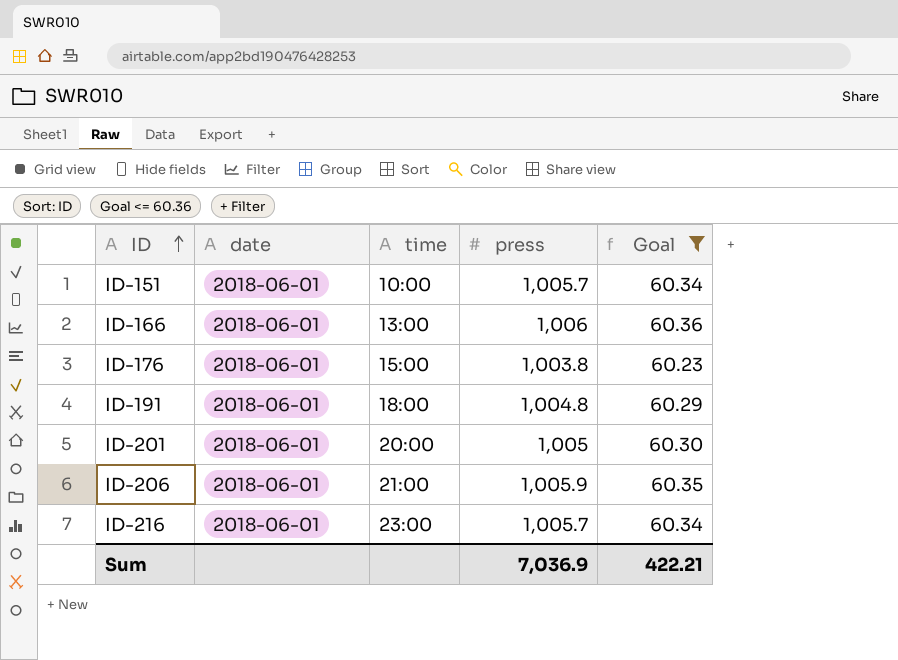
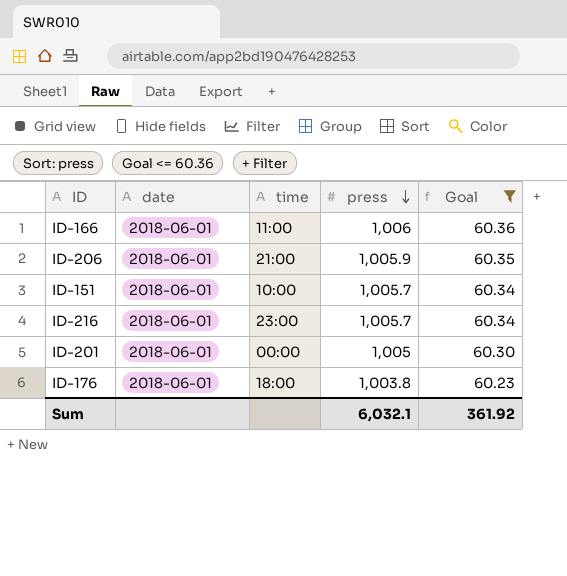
row order: ID ascending -> press descending
row ID-191: 2018-06-01 | 18:00 | 1,004.8 | 60.29 -> none
ID-166 | time: 13:00 -> 11:00
ID-201 | time: 20:00 -> 00:00
ID-176 | time: 15:00 -> 18:00
Sum | press: 7,036.9 -> 6,032.1
Sum | Goal: 422.21 -> 361.92

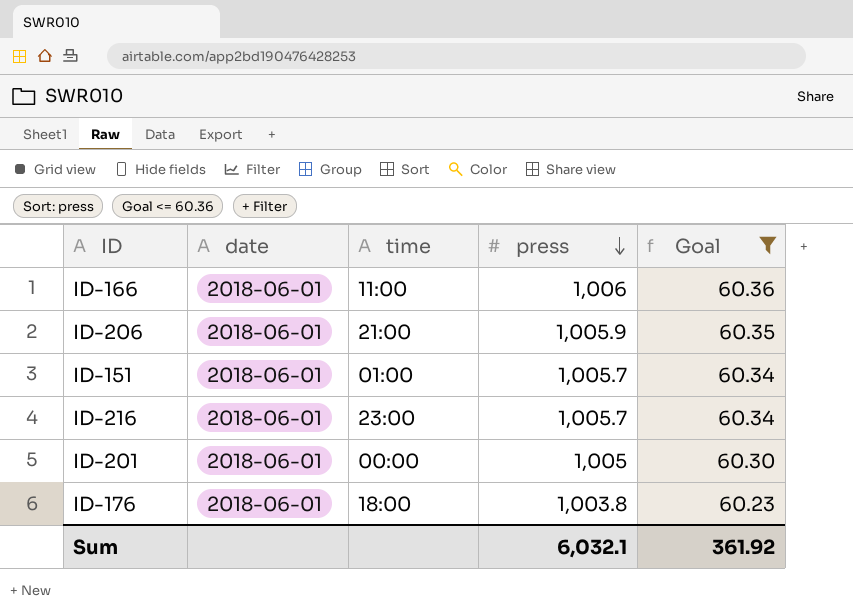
ID-151 | time: 10:00 -> 01:00

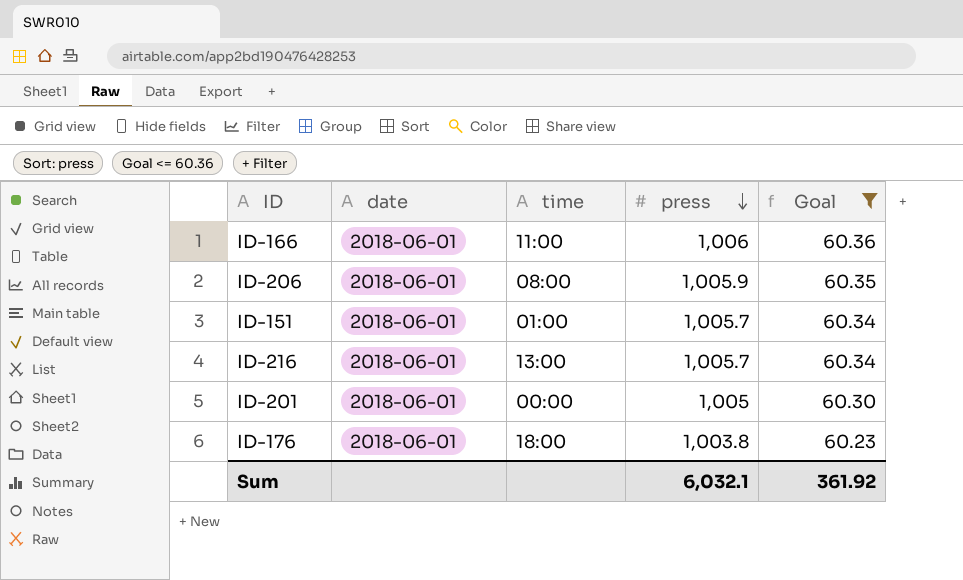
ID-206 | time: 21:00 -> 08:00
ID-216 | time: 23:00 -> 13:00

